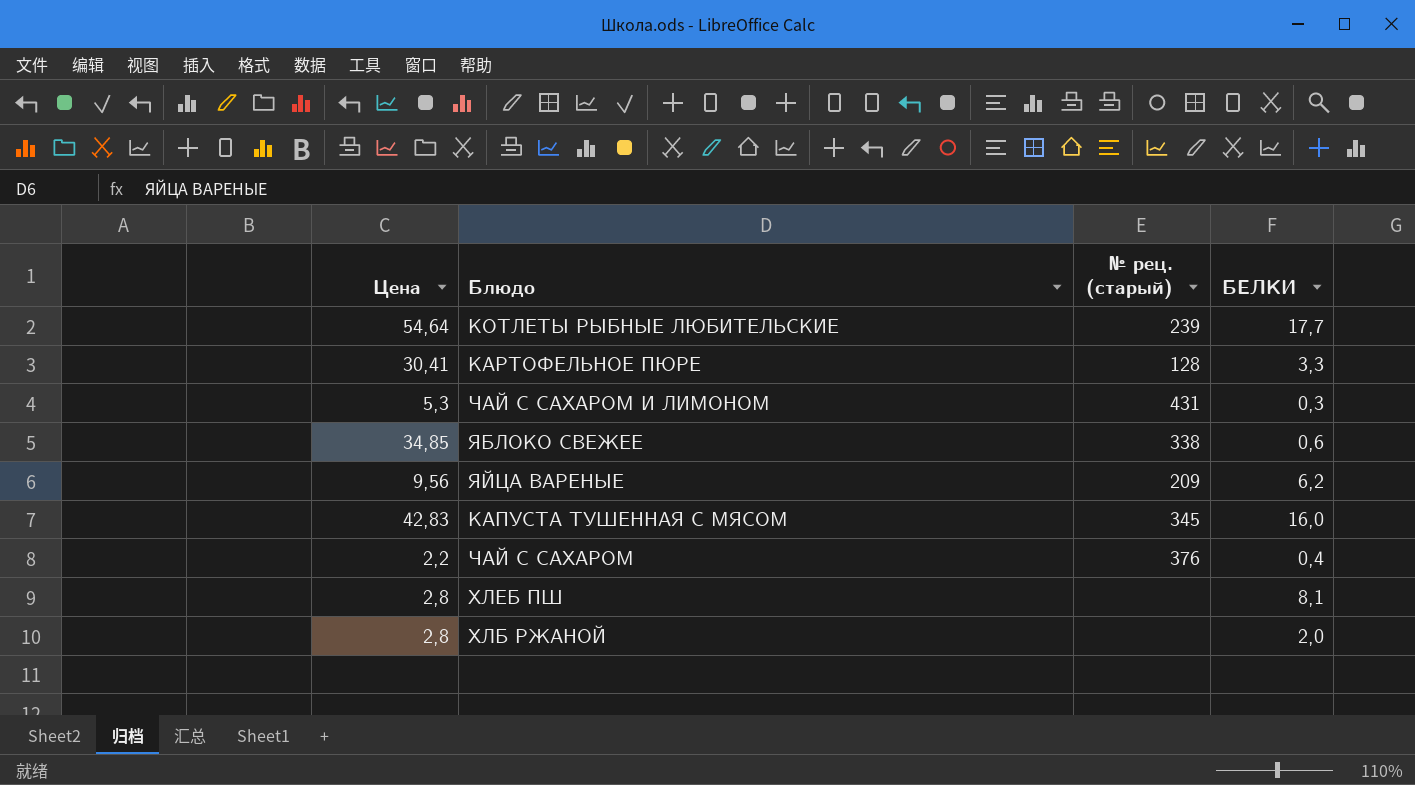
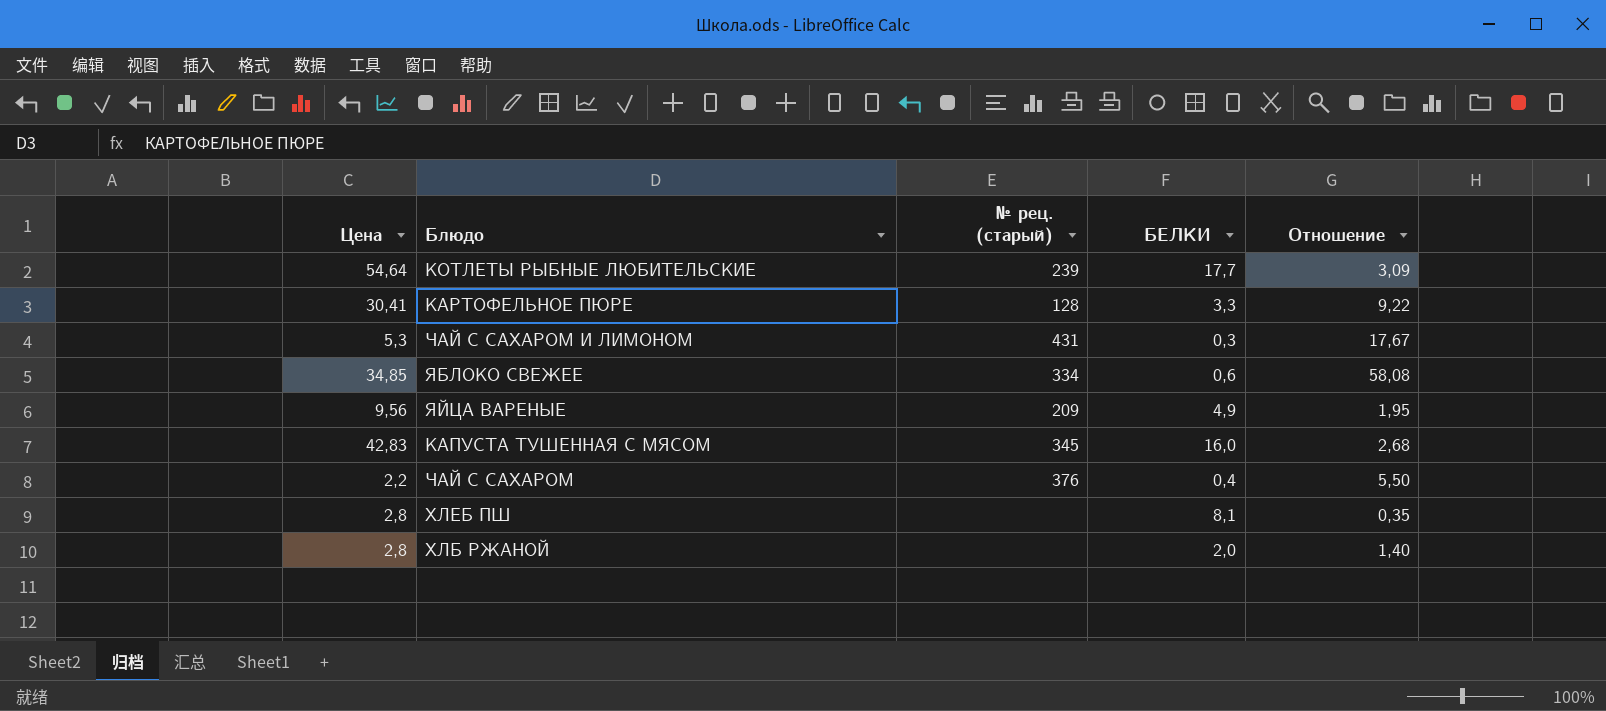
column Отношение | formula: none -> [Цена] / [БЕЛКИ]
ЯБЛОКО СВЕЖЕЕ | № рец. (старый): 338 -> 334
ЯЙЦА ВАРЕНЫЕ | БЕЛКИ: 6,2 -> 4,9

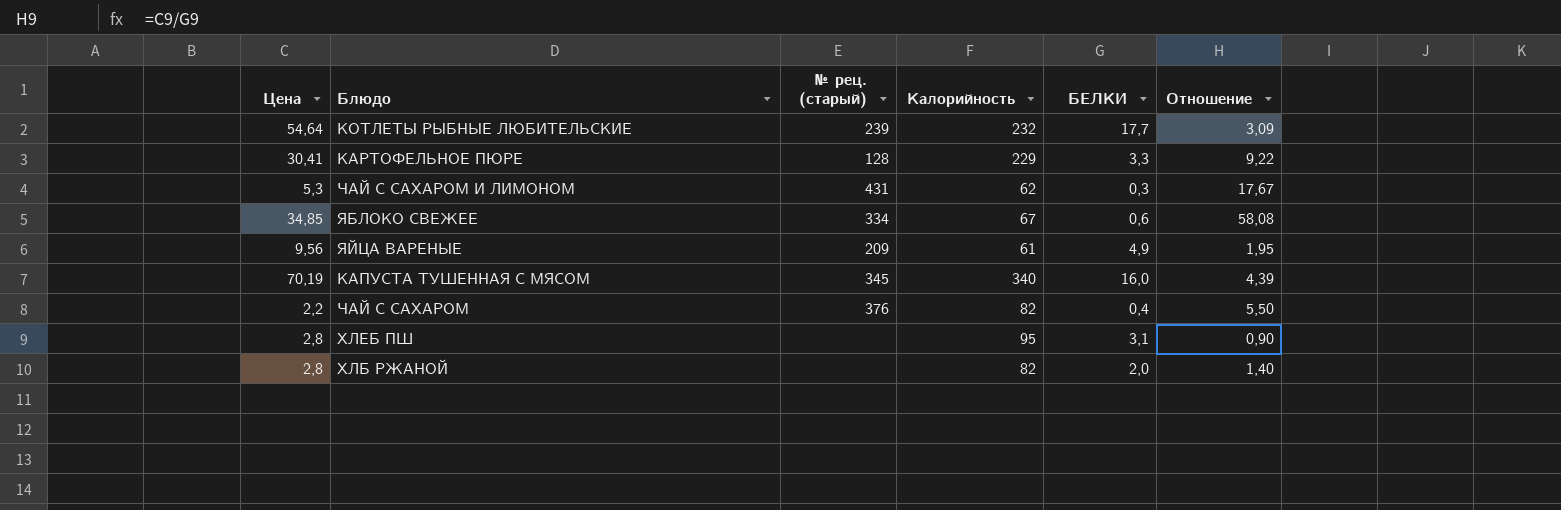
column Калорийность | position: none -> 4
КАПУСТА ТУШЕННАЯ С МЯСОМ | Цена: 42,83 -> 70,19
КАПУСТА ТУШЕННАЯ С МЯСОМ | Отношение: 2,68 -> 4,39
ХЛЕБ ПШ | БЕЛКИ: 8,1 -> 3,1
ХЛЕБ ПШ | Отношение: 0,35 -> 0,90

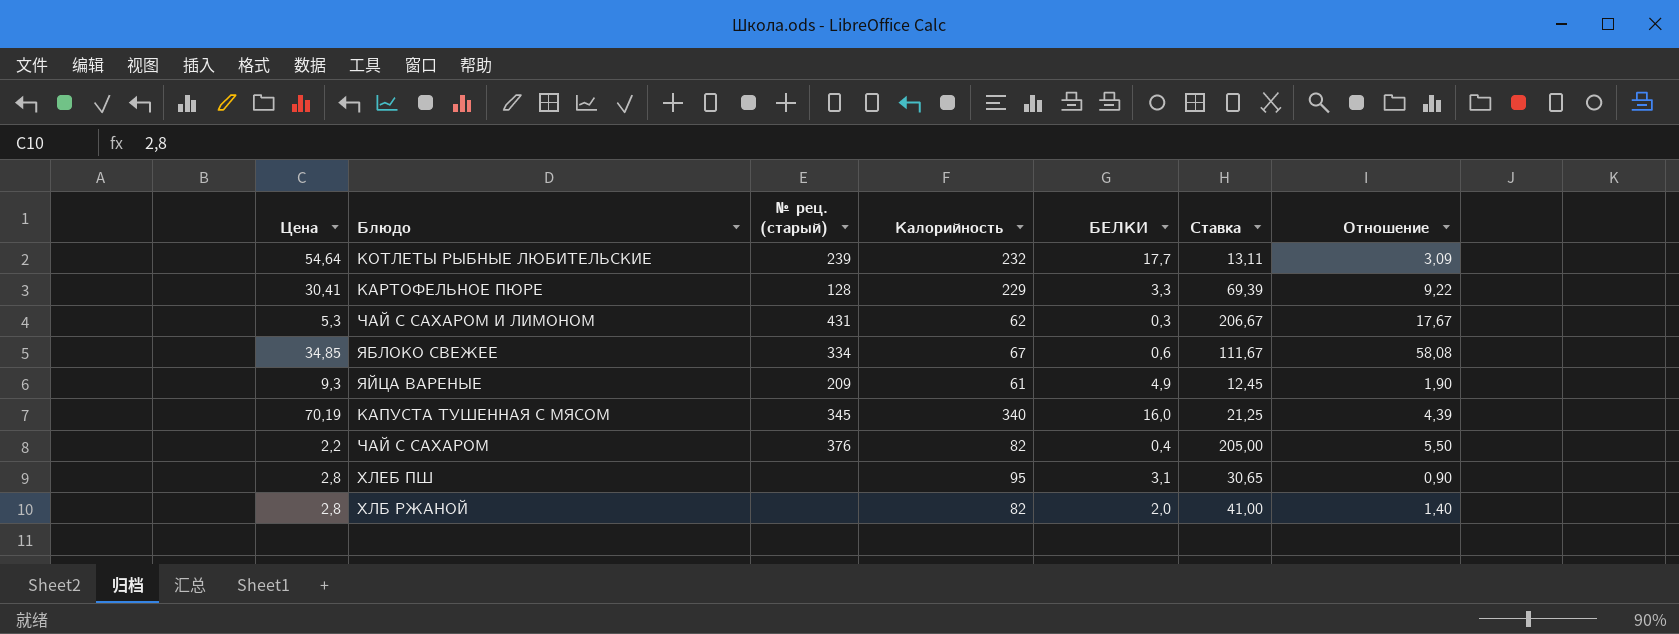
column Ставка | formula: none -> [Калорийность] / [БЕЛКИ]
ЯЙЦА ВАРЕНЫЕ | Цена: 9,56 -> 9,3
ЯЙЦА ВАРЕНЫЕ | Отношение: 1,95 -> 1,90

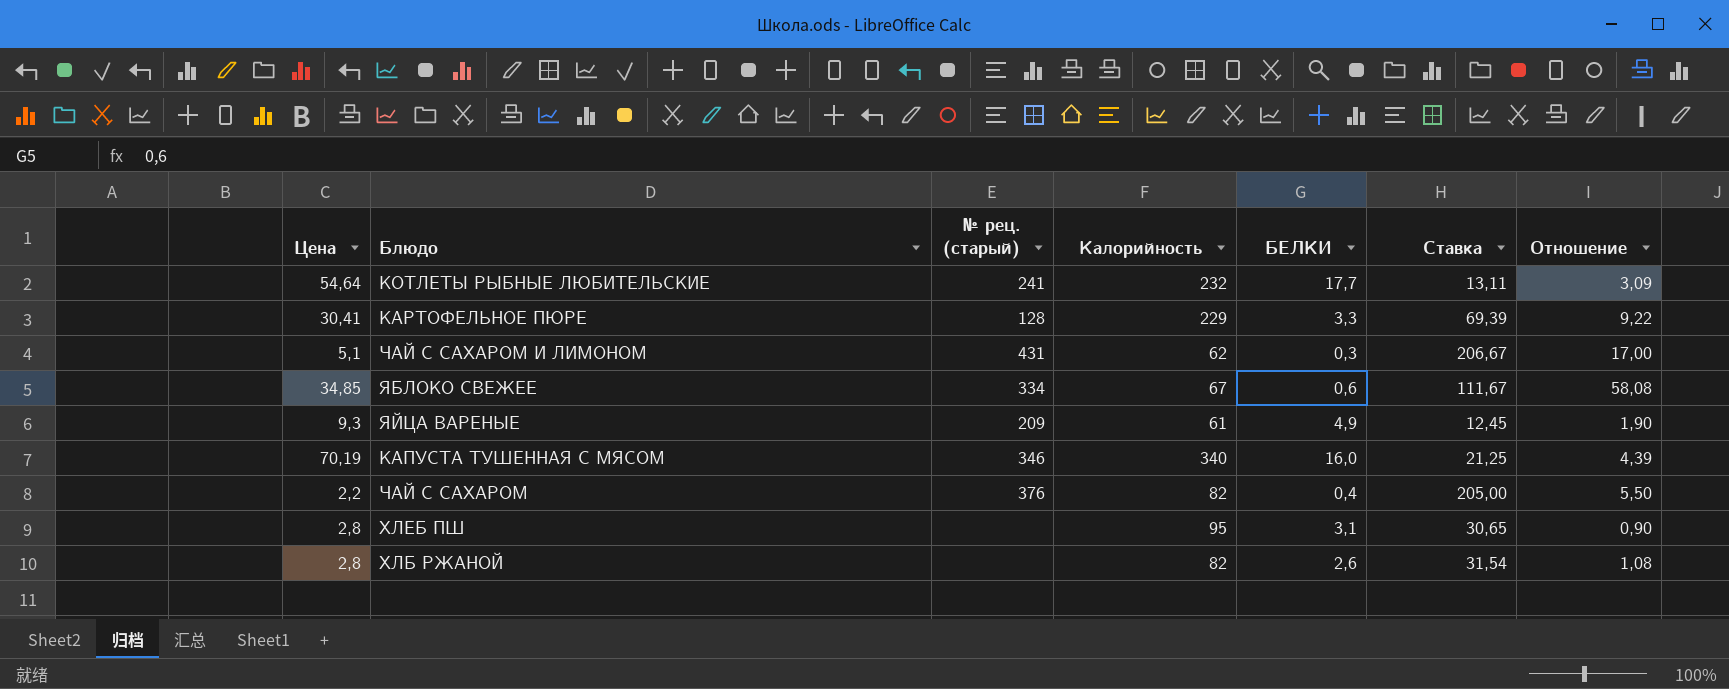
КОТЛЕТЫ РЫБНЫЕ ЛЮБИТЕЛЬСКИЕ | № рец. (старый): 239 -> 241
ЧАЙ С САХАРОМ И ЛИМОНОМ | Цена: 5,3 -> 5,1
ЧАЙ С САХАРОМ И ЛИМОНОМ | Отношение: 17,67 -> 17,00
КАПУСТА ТУШЕННАЯ С МЯСОМ | № рец. (старый): 345 -> 346
ХЛБ РЖАНОЙ | БЕЛКИ: 2,0 -> 2,6
ХЛБ РЖАНОЙ | Ставка: 41,00 -> 31,54
ХЛБ РЖАНОЙ | Отношение: 1,40 -> 1,08

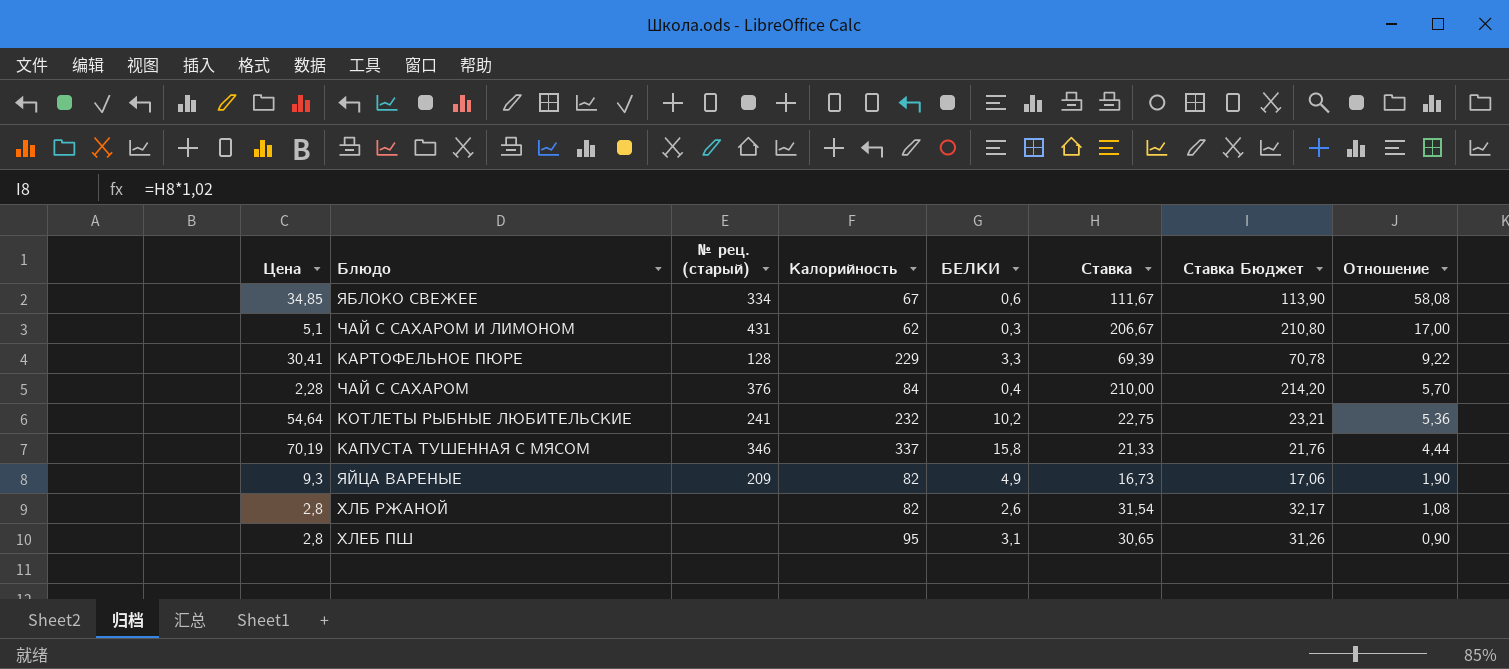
row order: none -> Отношение descending
column Ставка Бюджет | formula: none -> [Ставка] * 1,02
ЧАЙ С САХАРОМ | Цена: 2,2 -> 2,28
ЧАЙ С САХАРОМ | Калорийность: 82 -> 84
ЧАЙ С САХАРОМ | Ставка: 205,00 -> 210,00
ЧАЙ С САХАРОМ | Отношение: 5,50 -> 5,70
КОТЛЕТЫ РЫБНЫЕ ЛЮБИТЕЛЬСКИЕ | БЕЛКИ: 17,7 -> 10,2
КОТЛЕТЫ РЫБНЫЕ ЛЮБИТЕЛЬСКИЕ | Ставка: 13,11 -> 22,75
КОТЛЕТЫ РЫБНЫЕ ЛЮБИТЕЛЬСКИЕ | Отношение: 3,09 -> 5,36
КАПУСТА ТУШЕННАЯ С МЯСОМ | Калорийность: 340 -> 337
КАПУСТА ТУШЕННАЯ С МЯСОМ | БЕЛКИ: 16,0 -> 15,8
КАПУСТА ТУШЕННАЯ С МЯСОМ | Ставка: 21,25 -> 21,33
КАПУСТА ТУШЕННАЯ С МЯСОМ | Отношение: 4,39 -> 4,44
ЯЙЦА ВАРЕНЫЕ | Калорийность: 61 -> 82
ЯЙЦА ВАРЕНЫЕ | Ставка: 12,45 -> 16,73

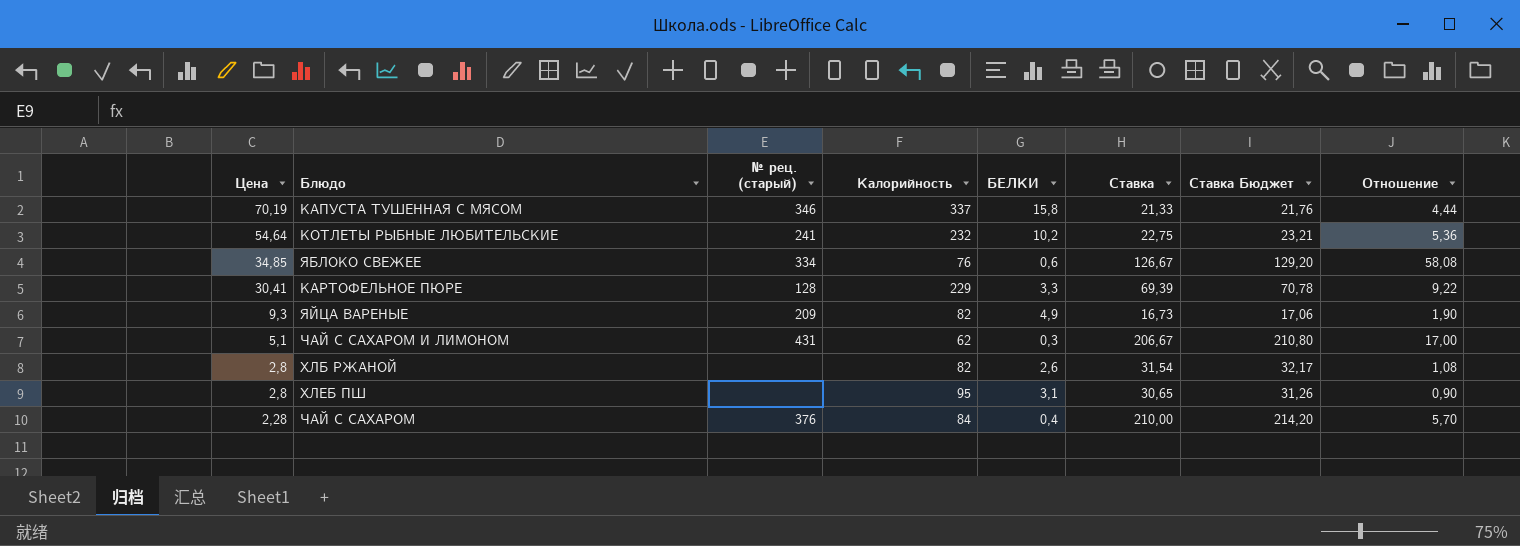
row order: Отношение descending -> Цена descending
ЯБЛОКО СВЕЖЕЕ | Калорийность: 67 -> 76
ЯБЛОКО СВЕЖЕЕ | Ставка: 111,67 -> 126,67
ЯБЛОКО СВЕЖЕЕ | Ставка Бюджет: 113,90 -> 129,20

